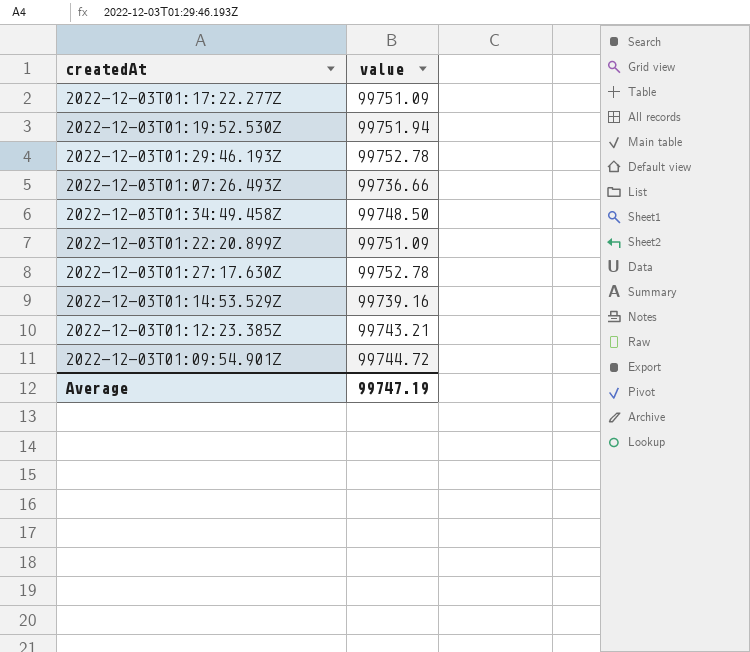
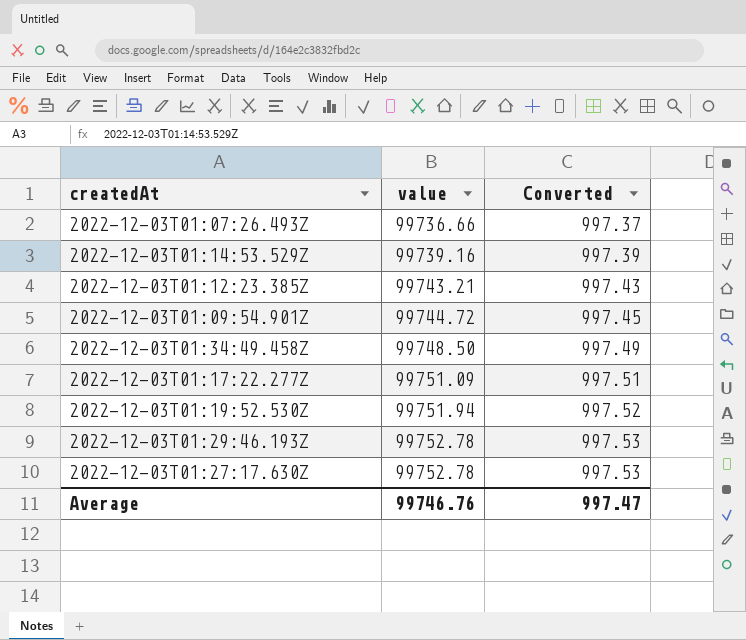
row order: none -> value ascending
column Converted | formula: none -> [value] * 0.01
row 2022-12-03T01:22:20.899Z: 99751.09 -> none
Average | value: 99747.19 -> 99746.76

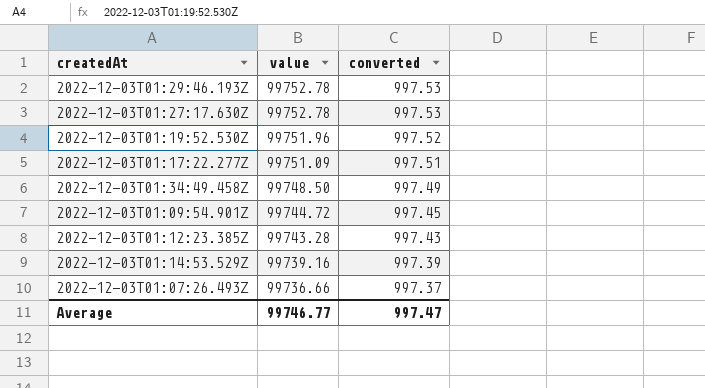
row order: value ascending -> value descending
column name: Converted -> converted
2022-12-03T01:19:52.530Z | value: 99751.94 -> 99751.96
2022-12-03T01:12:23.385Z | value: 99743.21 -> 99743.28
Average | value: 99746.76 -> 99746.77

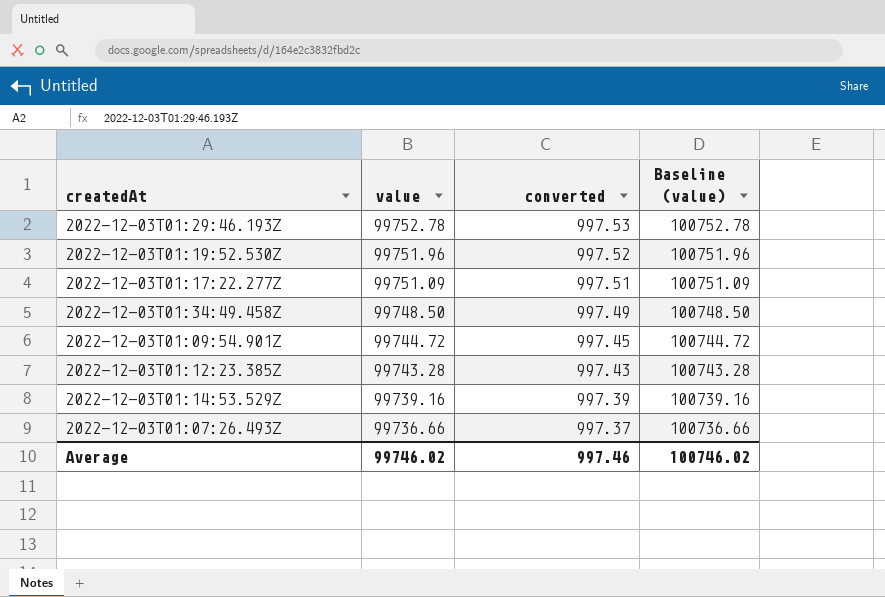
column Baseline (value) | formula: none -> [value] + 1000
row 2022-12-03T01:27:17.630Z: 99752.78 | 997.53 -> none
Average | value: 99746.77 -> 99746.02
Average | converted: 997.47 -> 997.46

